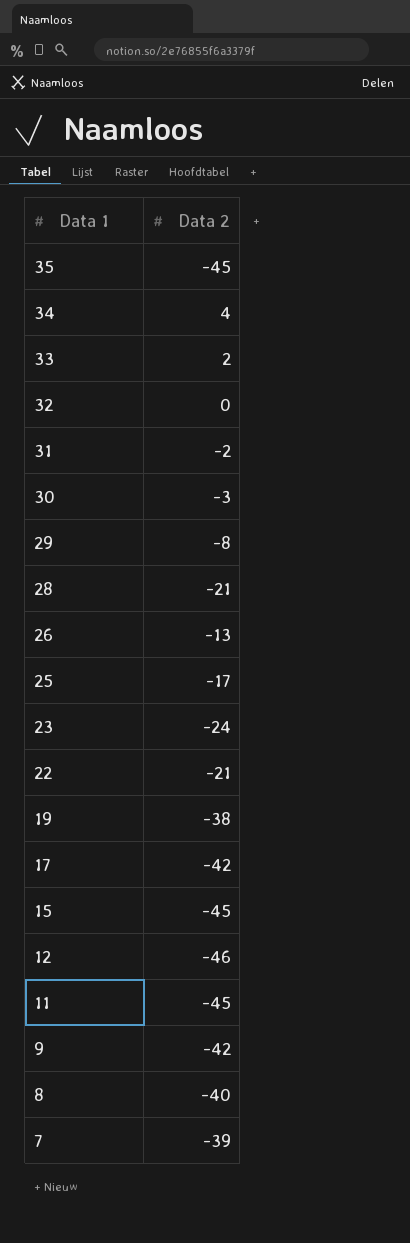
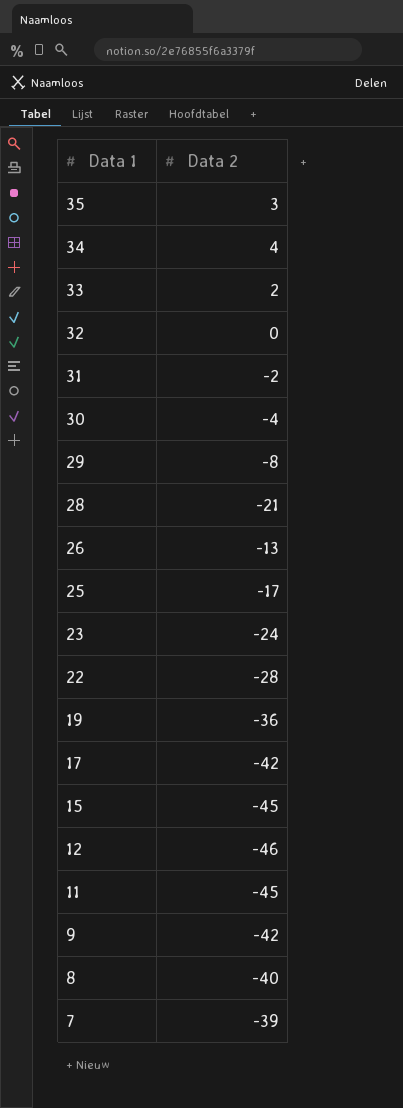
35 | Data 2: -45 -> 3
30 | Data 2: -3 -> -4
22 | Data 2: -21 -> -28
19 | Data 2: -38 -> -36

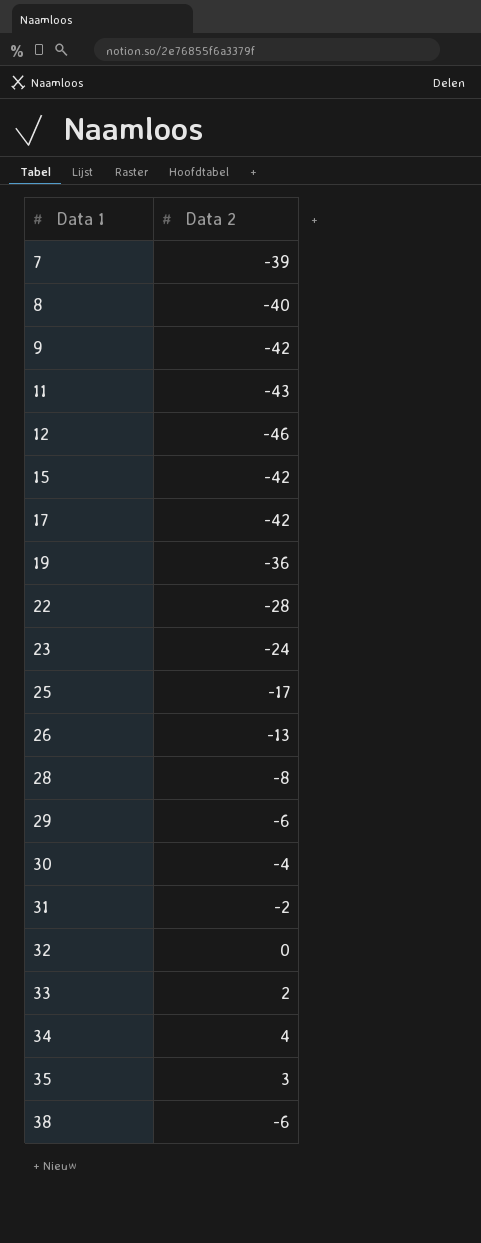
row order: Data 1 descending -> Data 1 ascending
11 | Data 2: -45 -> -43
15 | Data 2: -45 -> -42
28 | Data 2: -21 -> -8
29 | Data 2: -8 -> -6
row 38: none -> -6

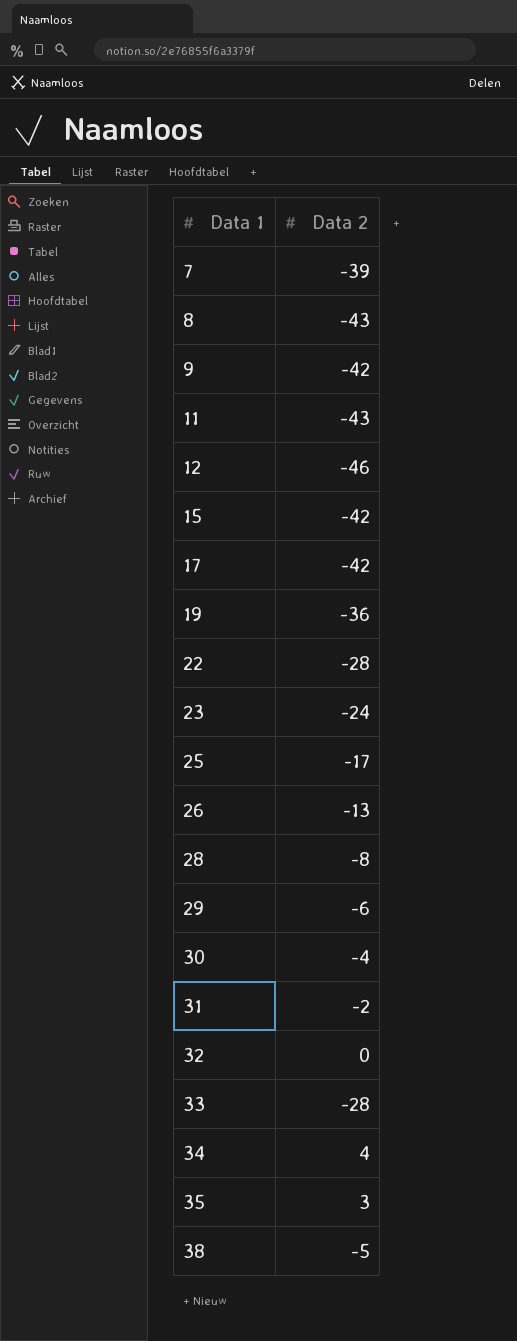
8 | Data 2: -40 -> -43
33 | Data 2: 2 -> -28
38 | Data 2: -6 -> -5

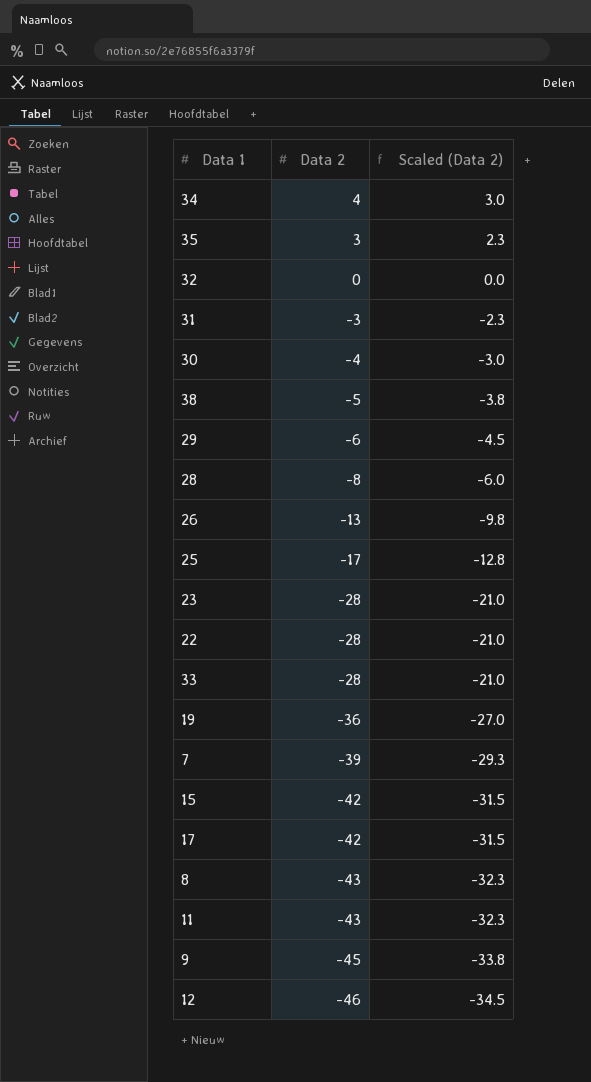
row order: Data 1 ascending -> Data 2 descending
column Scaled (Data 2) | formula: none -> [Data 2] * 0.75
31 | Data 2: -2 -> -3
23 | Data 2: -24 -> -28
9 | Data 2: -42 -> -45

